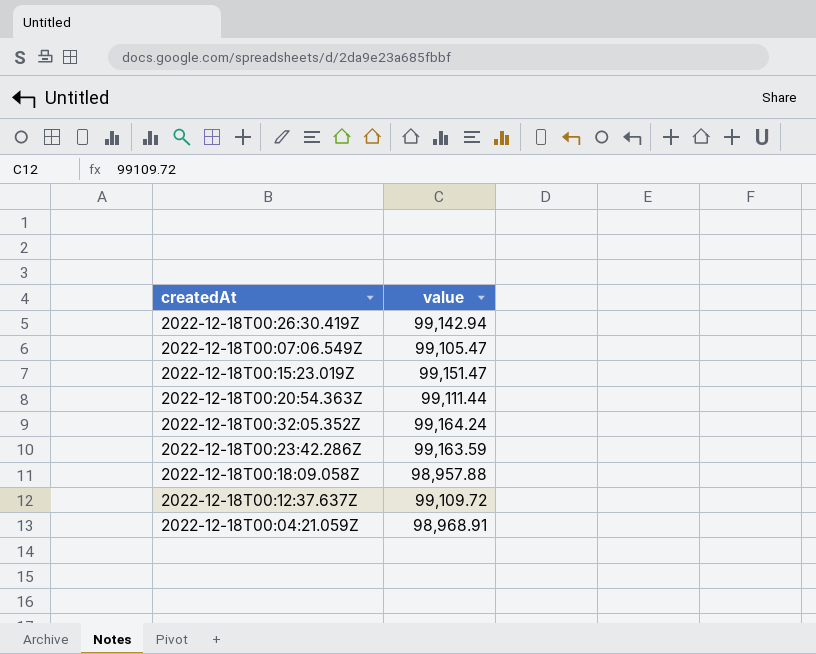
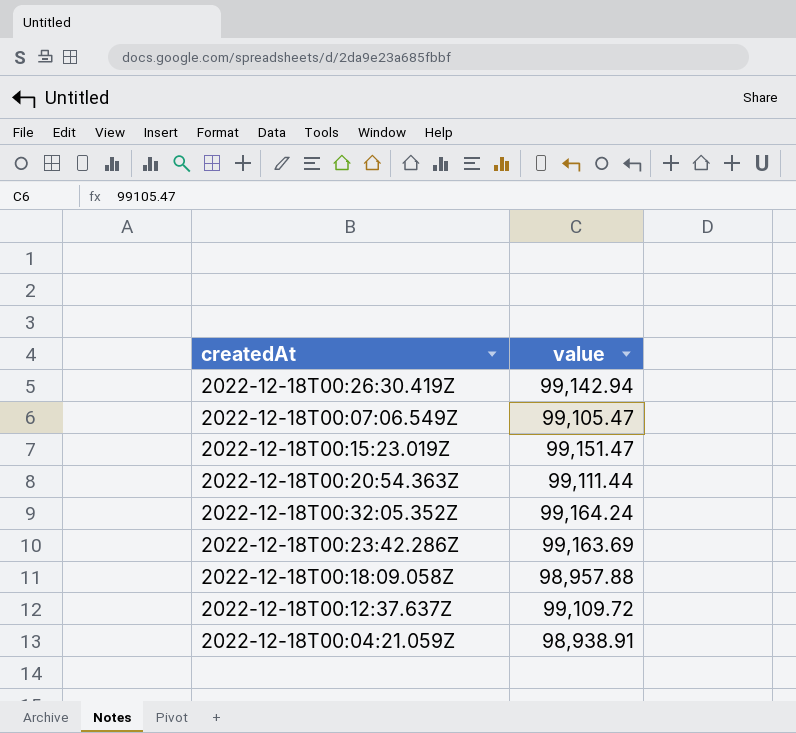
2022-12-18T00:23:42.286Z | value: 99,163.59 -> 99,163.69
2022-12-18T00:04:21.059Z | value: 98,968.91 -> 98,938.91

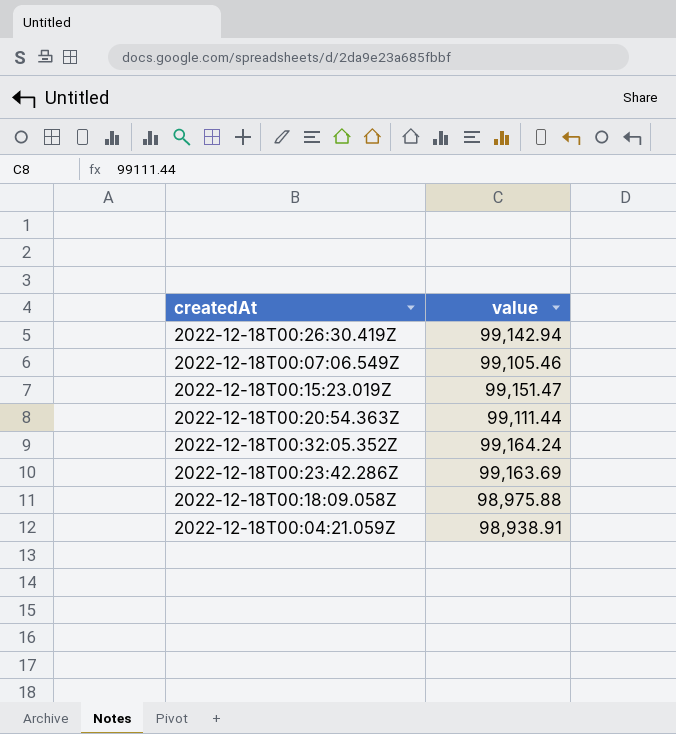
row 2022-12-18T00:12:37.637Z: 99,109.72 -> none
2022-12-18T00:07:06.549Z | value: 99,105.47 -> 99,105.46
2022-12-18T00:18:09.058Z | value: 98,957.88 -> 98,975.88

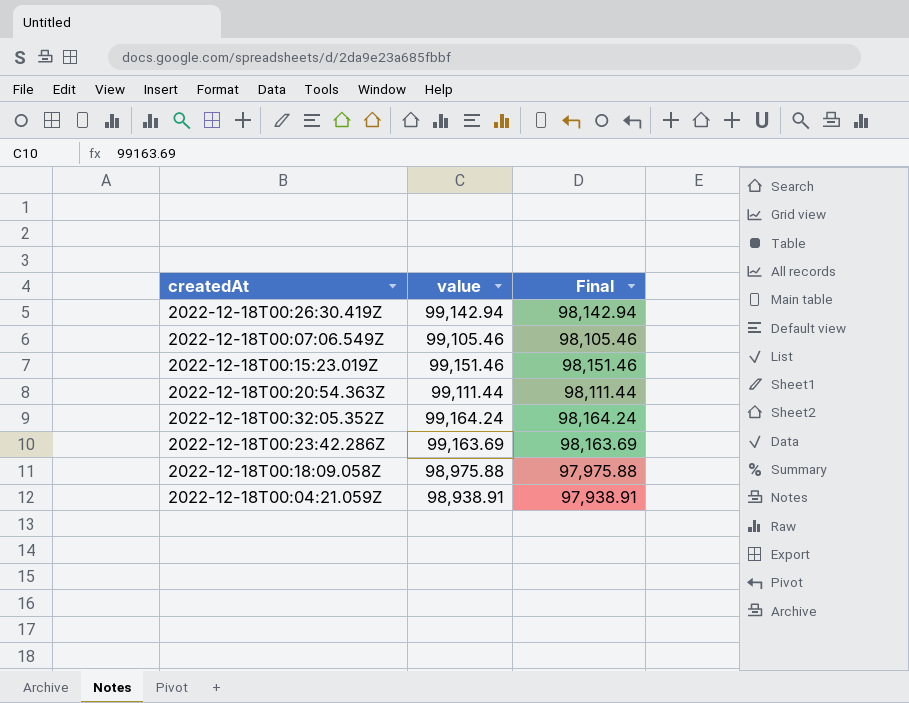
column Final | formula: none -> [value] - 1000
2022-12-18T00:15:23.019Z | value: 99,151.47 -> 99,151.46

